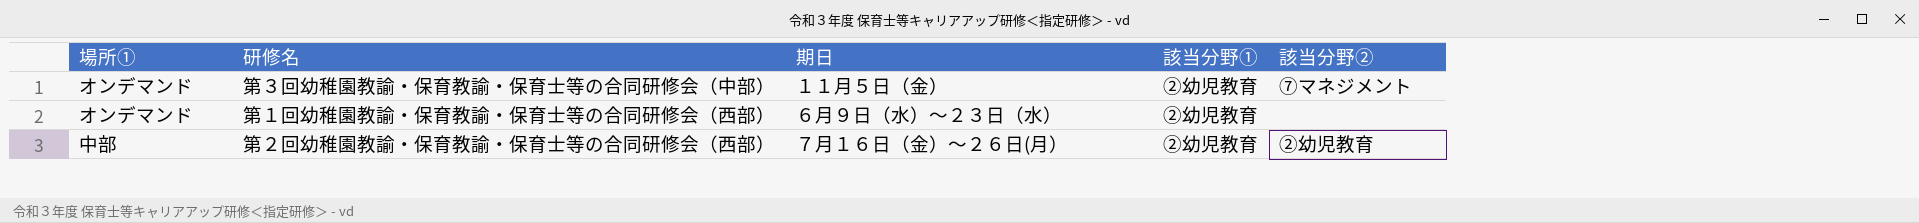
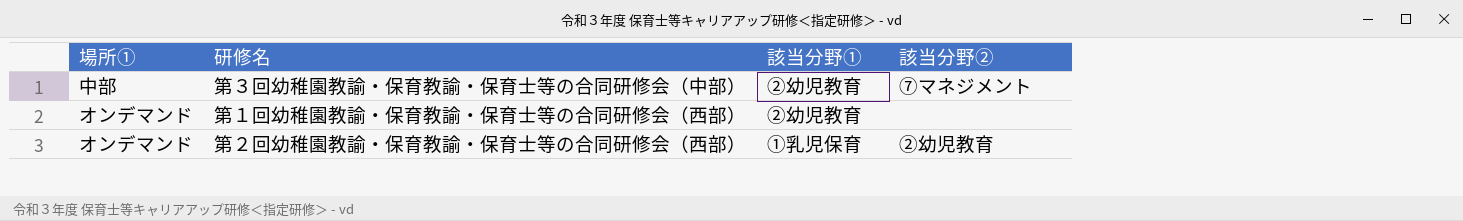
column 期日 | position: 3 -> none
第３回幼稚園教諭・保育教諭・保育士等の合同研修会（中部） | 場所①: オンデマンド -> 中部
第２回幼稚園教諭・保育教諭・保育士等の合同研修会（西部） | 場所①: 中部 -> オンデマンド
第２回幼稚園教諭・保育教諭・保育士等の合同研修会（西部） | 該当分野①: ②幼児教育 -> ①乳児保育

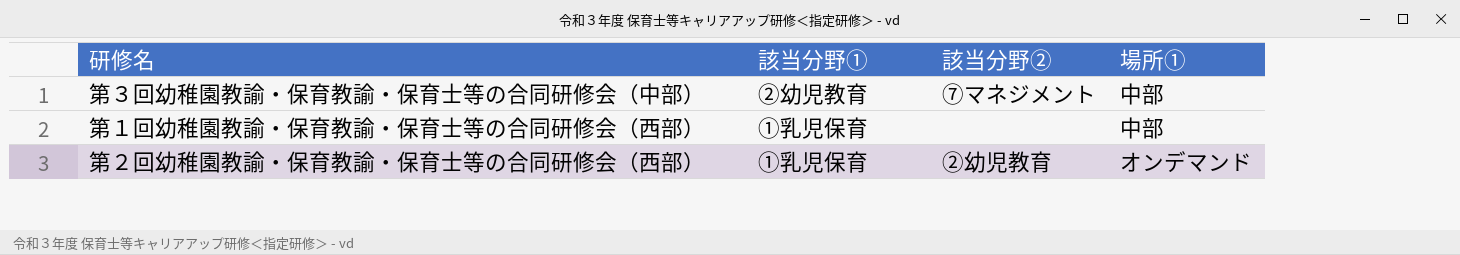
column 場所① | position: 1 -> 4
第１回幼稚園教諭・保育教諭・保育士等の合同研修会（西部） | 該当分野①: ②幼児教育 -> ①乳児保育
第１回幼稚園教諭・保育教諭・保育士等の合同研修会（西部） | 場所①: オンデマンド -> 中部

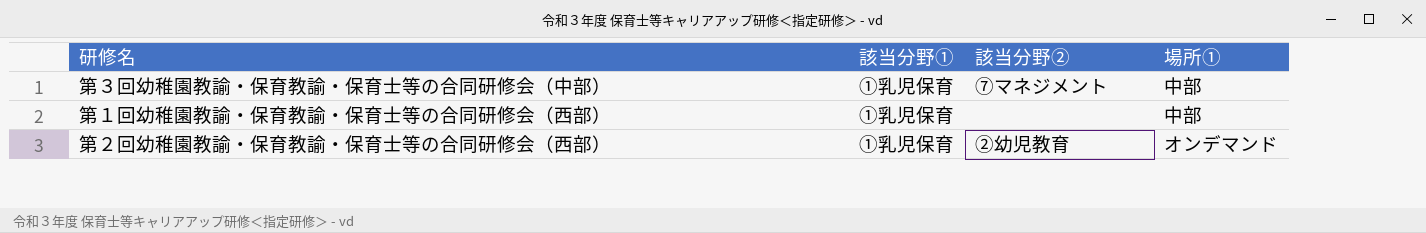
第３回幼稚園教諭・保育教諭・保育士等の合同研修会（中部） | 該当分野①: ②幼児教育 -> ①乳児保育

